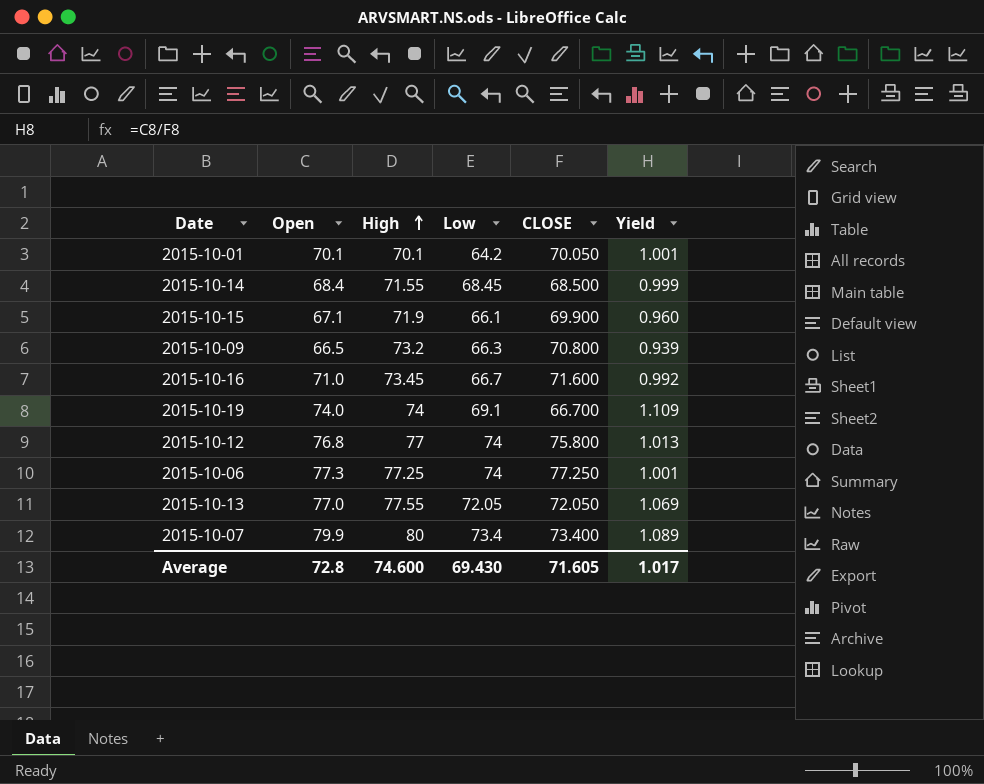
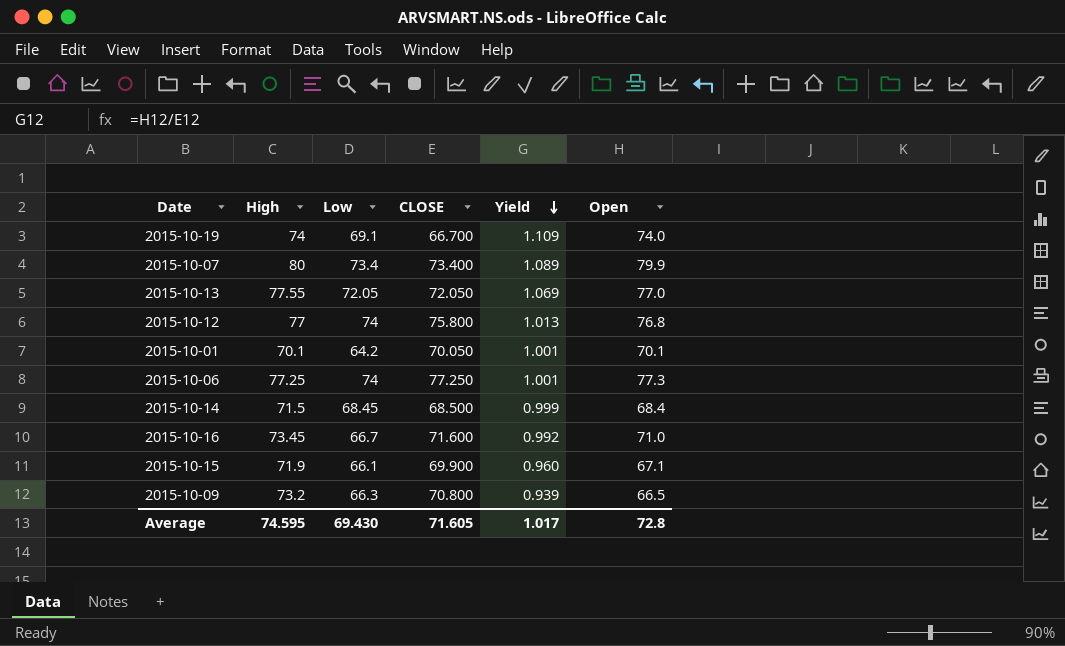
row order: High ascending -> Yield descending
column Open | position: 2 -> 6
2015-10-14 | High: 71.55 -> 71.5
Average | High: 74.600 -> 74.595

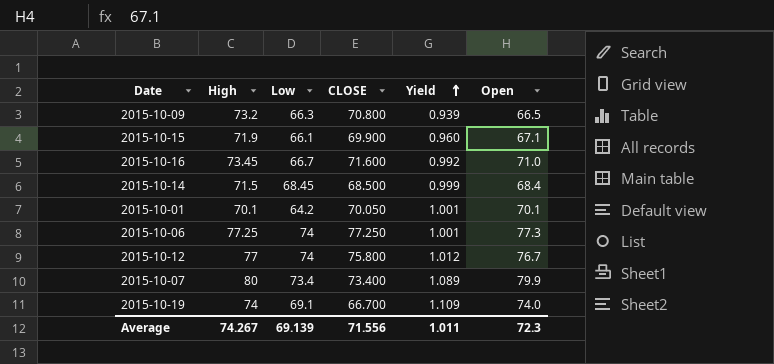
row order: Yield descending -> Yield ascending
row 2015-10-13: 77.55 | 72.05 | 72.050 | 1.069 | 77.0 -> none
2015-10-12 | Yield: 1.013 -> 1.012
2015-10-12 | Open: 76.8 -> 76.7
Average | High: 74.595 -> 74.267
Average | Low: 69.430 -> 69.139
Average | CLOSE: 71.605 -> 71.556
Average | Yield: 1.017 -> 1.011
Average | Open: 72.8 -> 72.3

